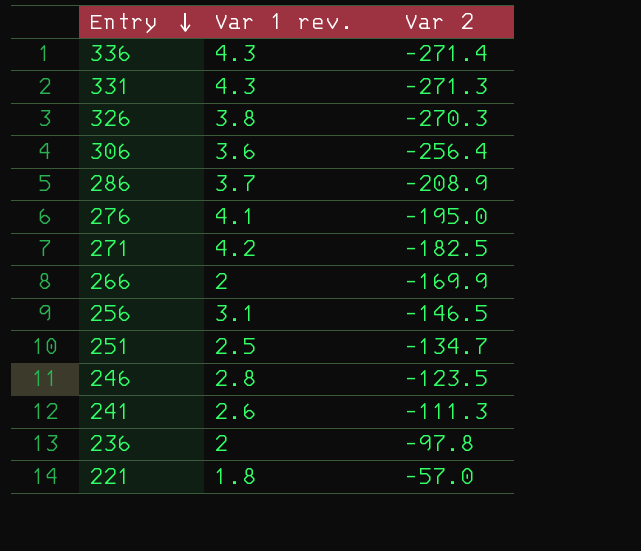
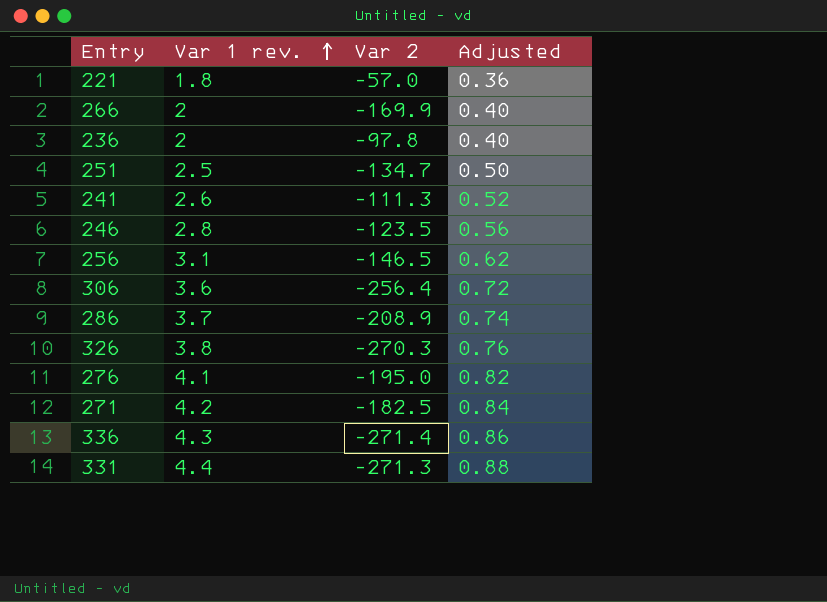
row order: Entry descending -> Var 1 rev. ascending
column Adjusted | formula: none -> [Var 1 rev.] * 0.2
331 | Var 1 rev.: 4.3 -> 4.4

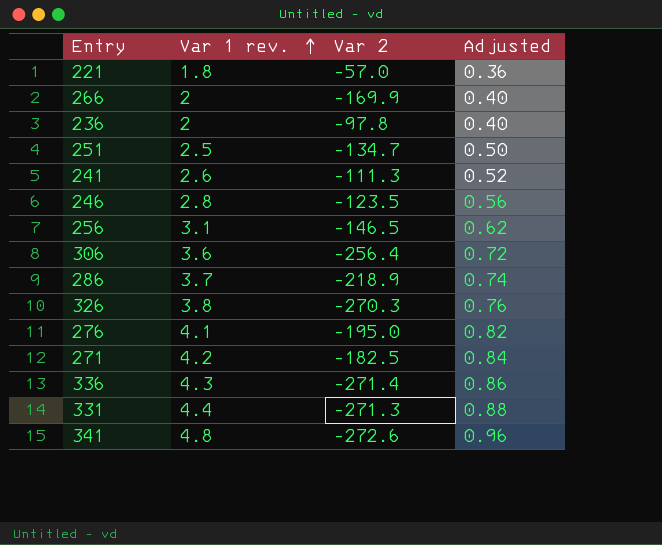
286 | Var 2: -208.9 -> -218.9
row 341: none -> 4.8 | -272.6 | 0.96

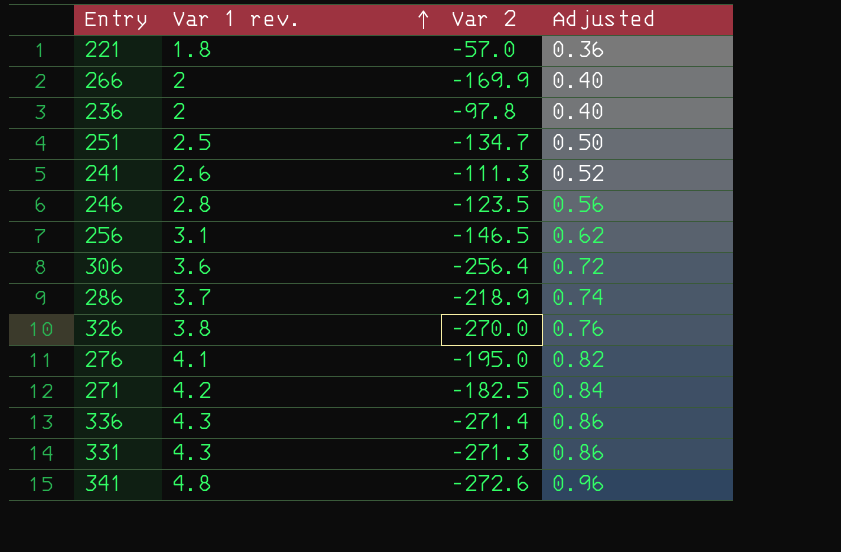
326 | Var 2: -270.3 -> -270.0
331 | Var 1 rev.: 4.4 -> 4.3
331 | Adjusted: 0.88 -> 0.86

